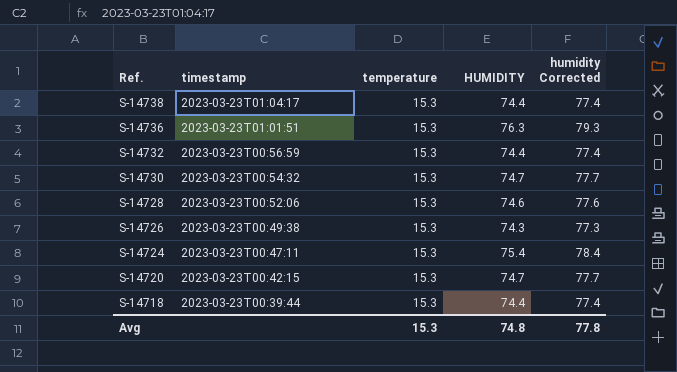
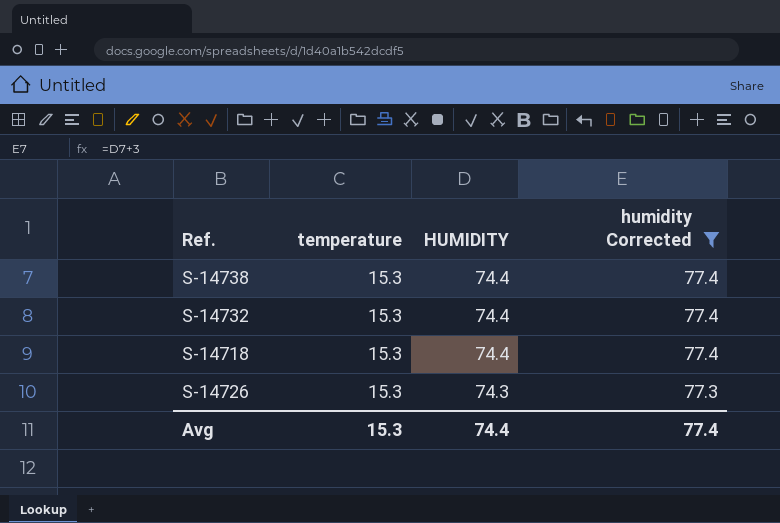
filter: none -> humidity Corrected <= 77.4
row order: Ref. descending -> HUMIDITY descending
column timestamp | position: 2 -> none
Avg | HUMIDITY: 74.8 -> 74.4
Avg | humidity Corrected: 77.8 -> 77.4

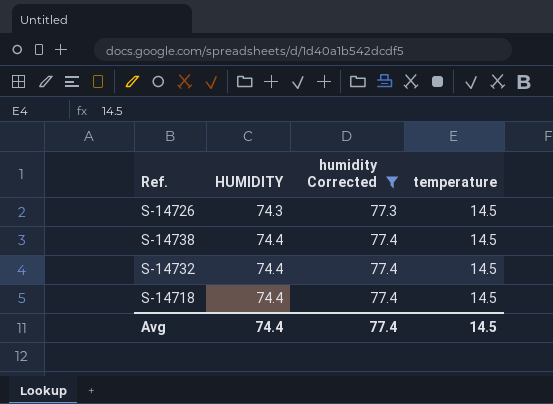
row order: HUMIDITY descending -> HUMIDITY ascending
column temperature | position: 2 -> 4
S-14726 | temperature: 15.3 -> 14.5
S-14738 | temperature: 15.3 -> 14.5
S-14732 | temperature: 15.3 -> 14.5
S-14718 | temperature: 15.3 -> 14.5
Avg | temperature: 15.3 -> 14.5

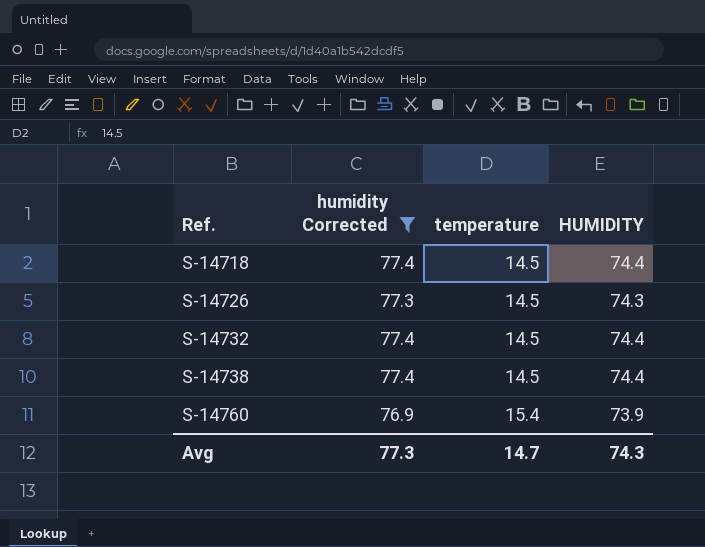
row order: HUMIDITY ascending -> Ref. ascending
column HUMIDITY | position: 2 -> 4
row S-14760: none -> 76.9 | 15.4 | 73.9
Avg | humidity Corrected: 77.4 -> 77.3
Avg | temperature: 14.5 -> 14.7
Avg | HUMIDITY: 74.4 -> 74.3

